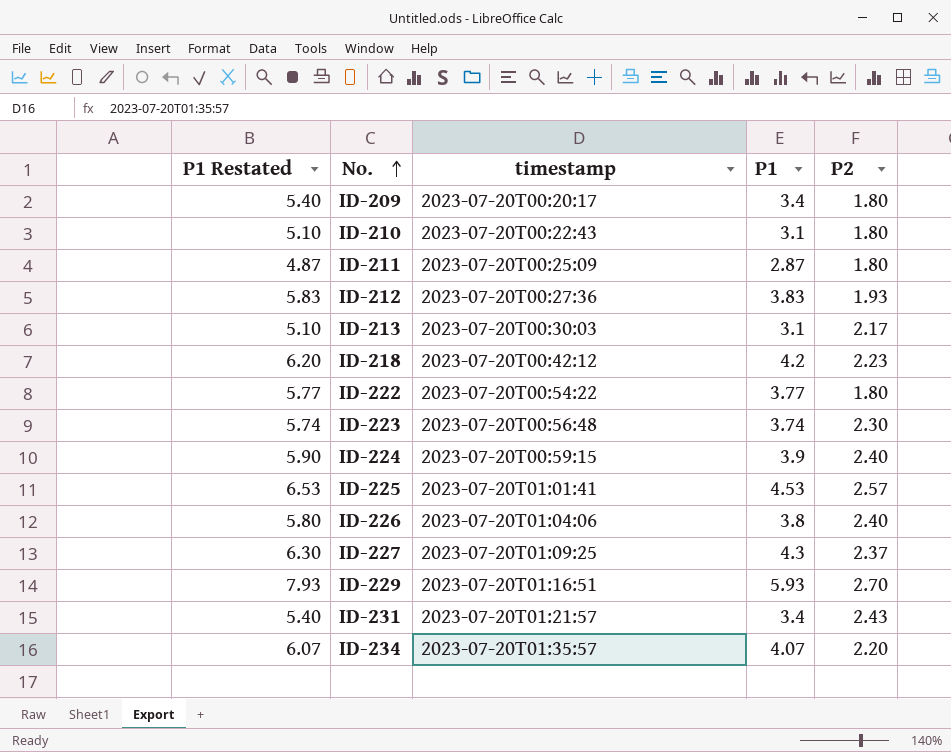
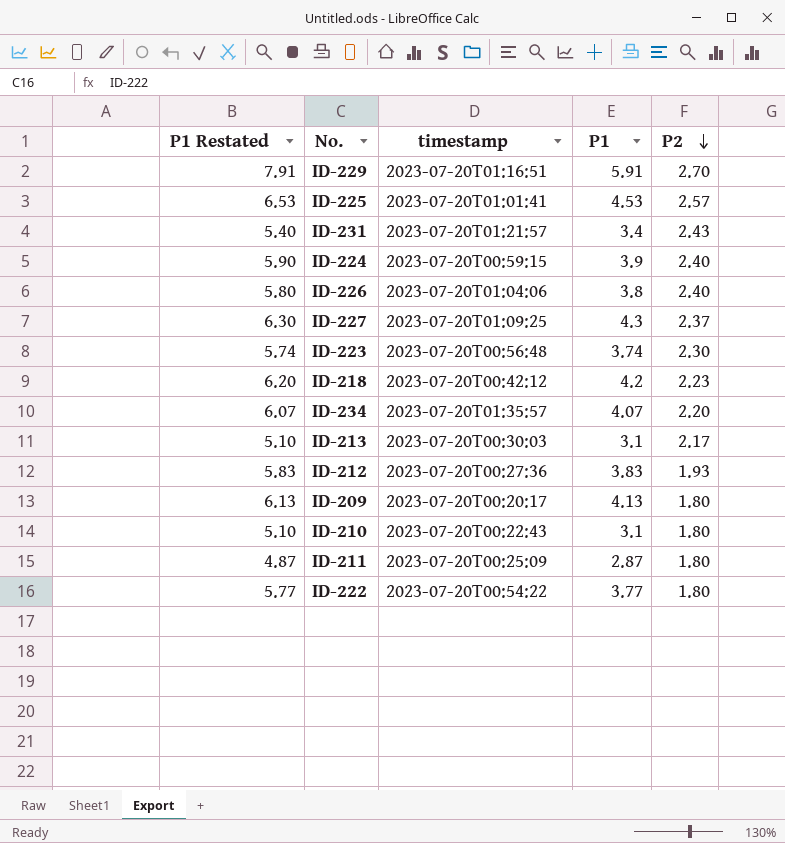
row order: No. ascending -> P2 descending
ID-229 | P1 Restated: 7.93 -> 7.91
ID-229 | P1: 5.93 -> 5.91
ID-209 | P1 Restated: 5.40 -> 6.13
ID-209 | P1: 3.4 -> 4.13

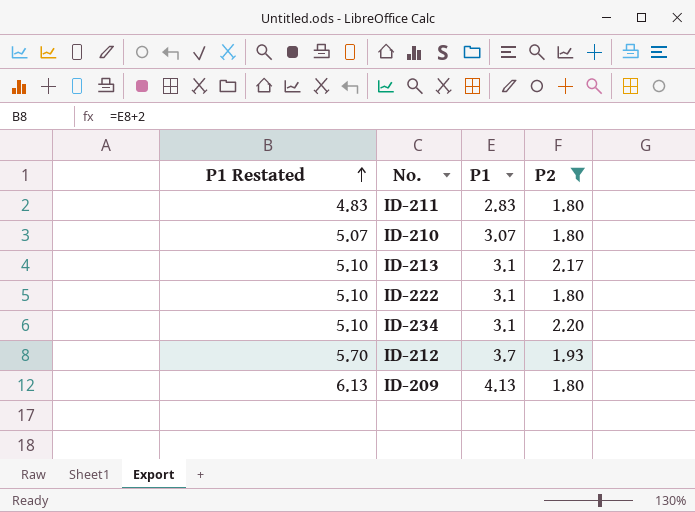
filter: none -> P2 <= 2.20
row order: P2 descending -> P1 Restated ascending
column timestamp | position: 3 -> none
ID-211 | P1 Restated: 4.87 -> 4.83
ID-211 | P1: 2.87 -> 2.83
ID-210 | P1 Restated: 5.10 -> 5.07
ID-210 | P1: 3.1 -> 3.07
ID-222 | P1 Restated: 5.77 -> 5.10
ID-222 | P1: 3.77 -> 3.1
ID-234 | P1 Restated: 6.07 -> 5.10
ID-234 | P1: 4.07 -> 3.1
ID-212 | P1 Restated: 5.83 -> 5.70
ID-212 | P1: 3.83 -> 3.7

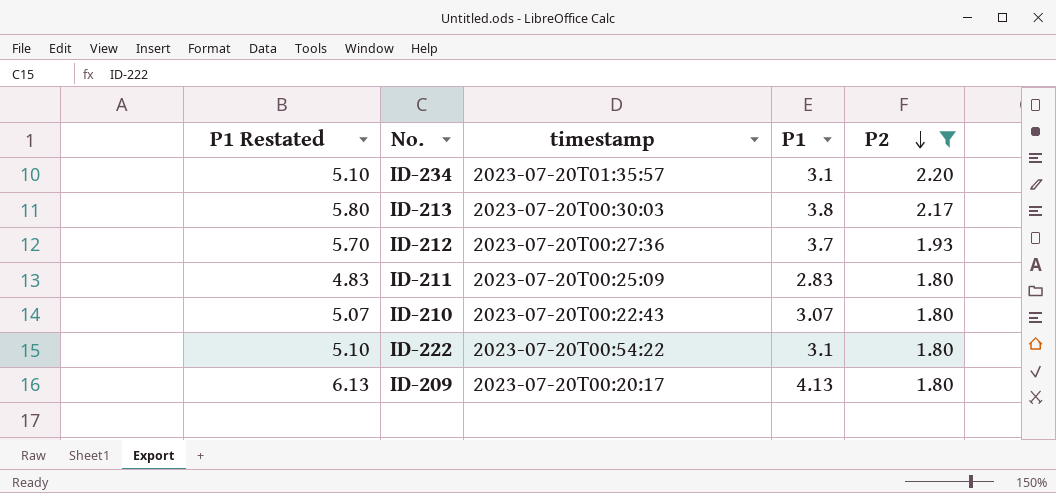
row order: P1 Restated ascending -> P2 descending
column timestamp | position: none -> 3
ID-213 | P1 Restated: 5.10 -> 5.80
ID-213 | P1: 3.1 -> 3.8

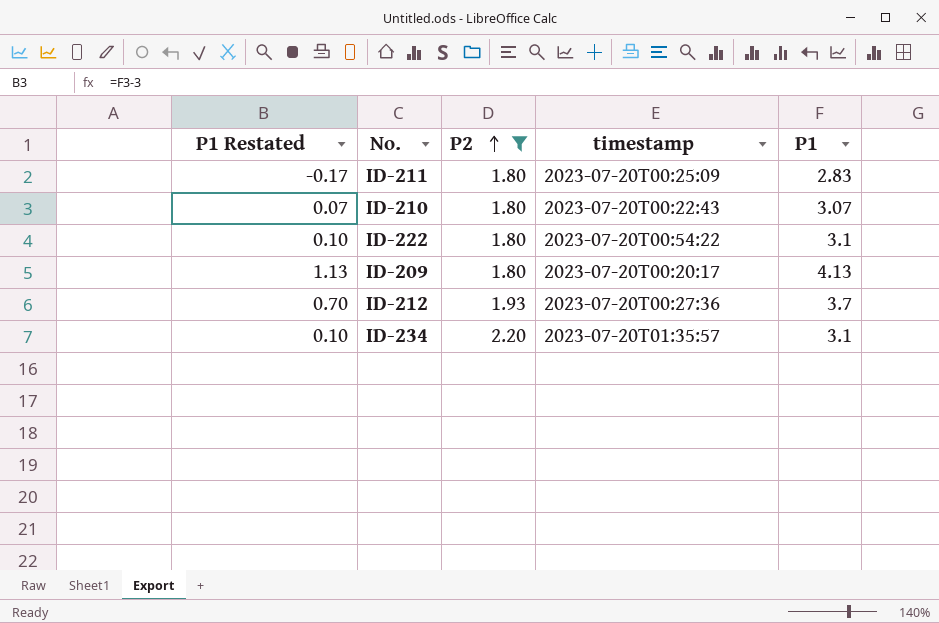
row order: P2 descending -> P2 ascending
column P1 Restated | formula: [P1] + 2 -> [P1] - 3
column P2 | position: 5 -> 3
row ID-213: 5.80 | 2023-07-20T00:30:03 | 3.8 | 2.17 -> none

